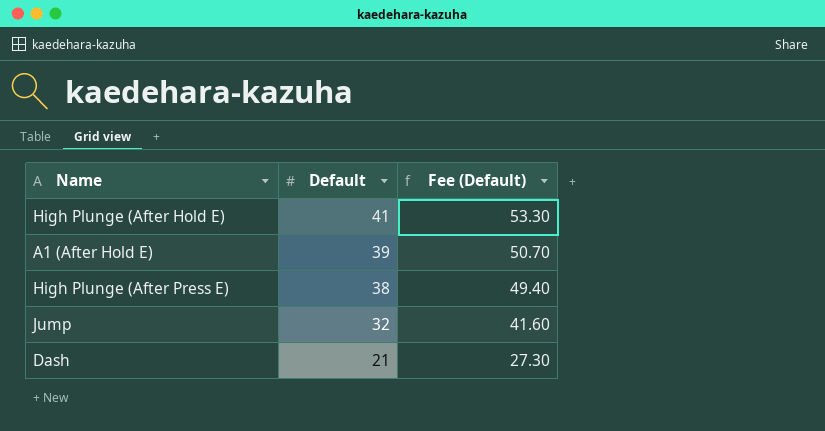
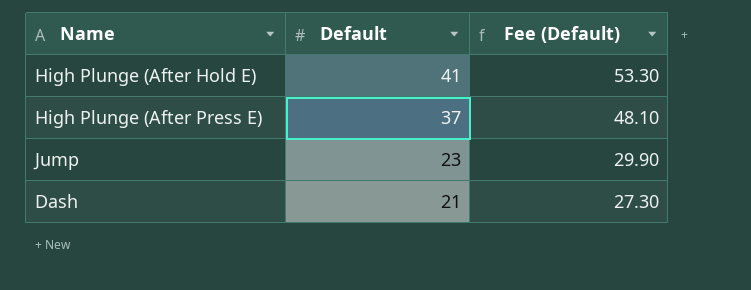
row A1 (After Hold E): 39 | 50.70 -> none
High Plunge (After Press E) | Default: 38 -> 37
High Plunge (After Press E) | Fee (Default): 49.40 -> 48.10
Jump | Default: 32 -> 23
Jump | Fee (Default): 41.60 -> 29.90

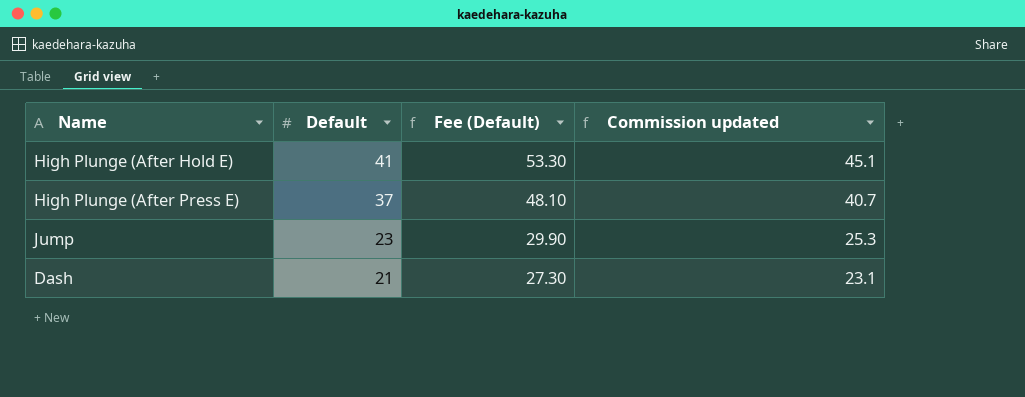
column Commission updated | formula: none -> [Default] * 1.1

